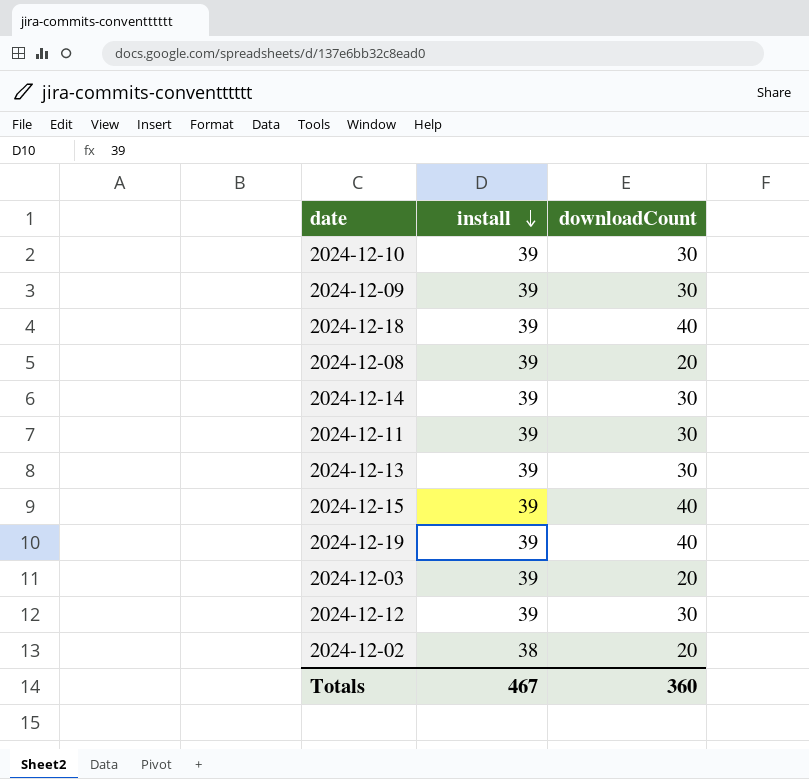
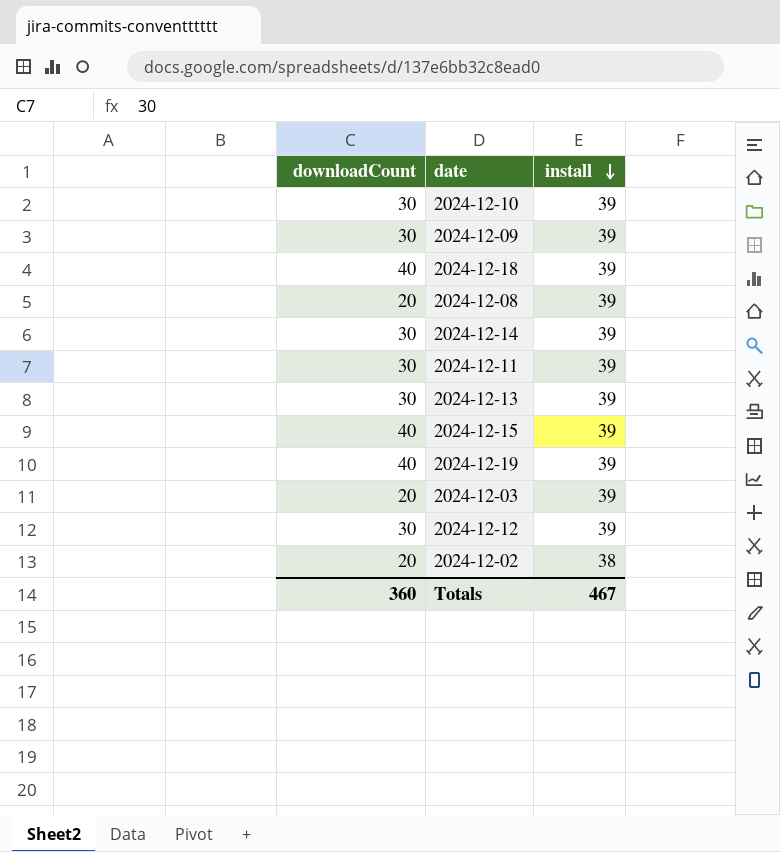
column downloadCount | position: 3 -> 1

